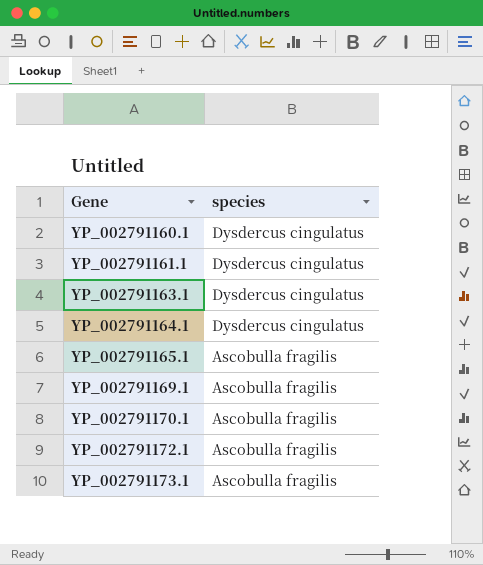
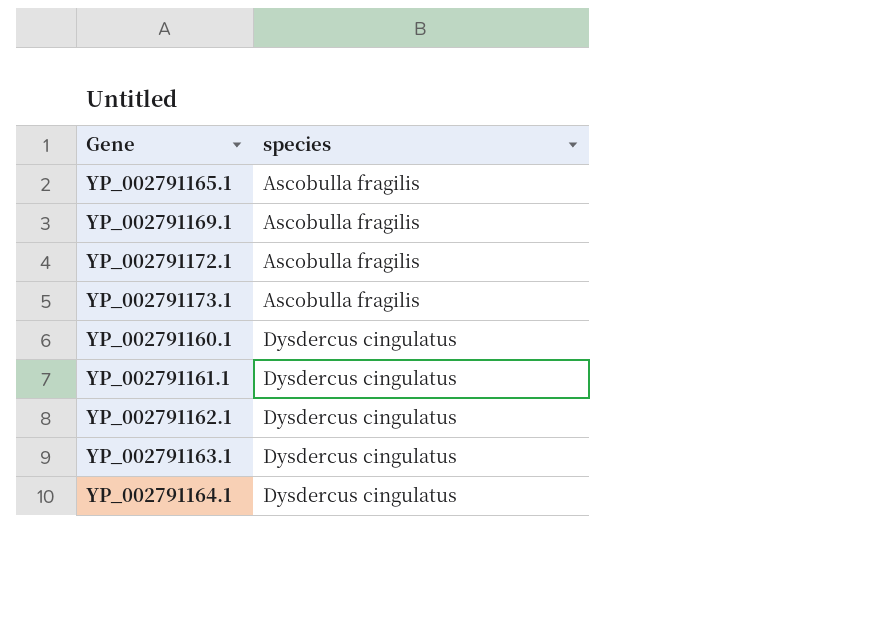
row order: Gene ascending -> species ascending
row YP_002791170.1: Ascobulla fragilis -> none
row YP_002791162.1: none -> Dysdercus cingulatus

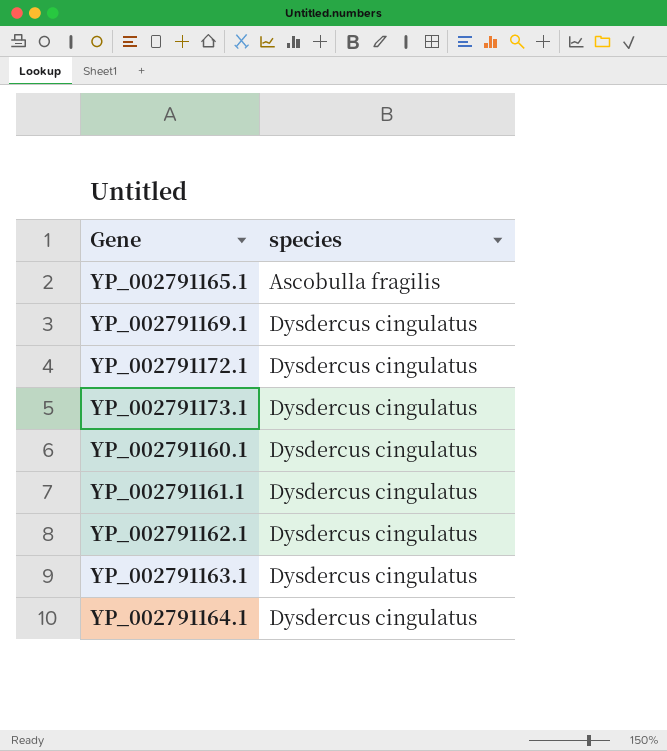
YP_002791169.1 | species: Ascobulla fragilis -> Dysdercus cingulatus
YP_002791172.1 | species: Ascobulla fragilis -> Dysdercus cingulatus
YP_002791173.1 | species: Ascobulla fragilis -> Dysdercus cingulatus

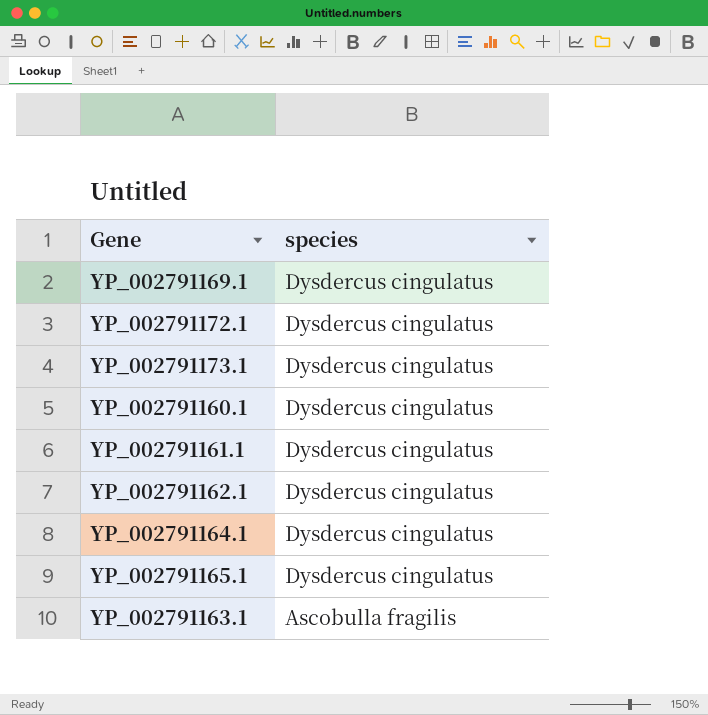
row order: species ascending -> species descending
YP_002791165.1 | species: Ascobulla fragilis -> Dysdercus cingulatus
YP_002791163.1 | species: Dysdercus cingulatus -> Ascobulla fragilis

